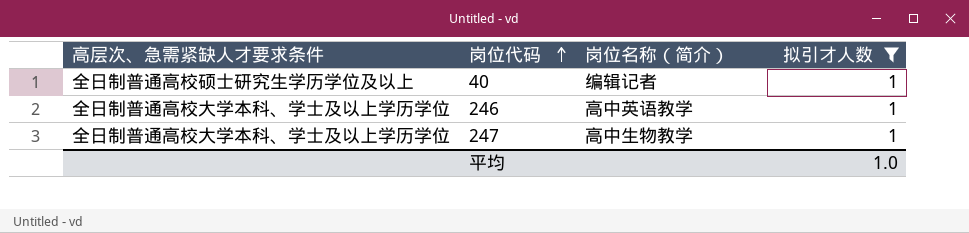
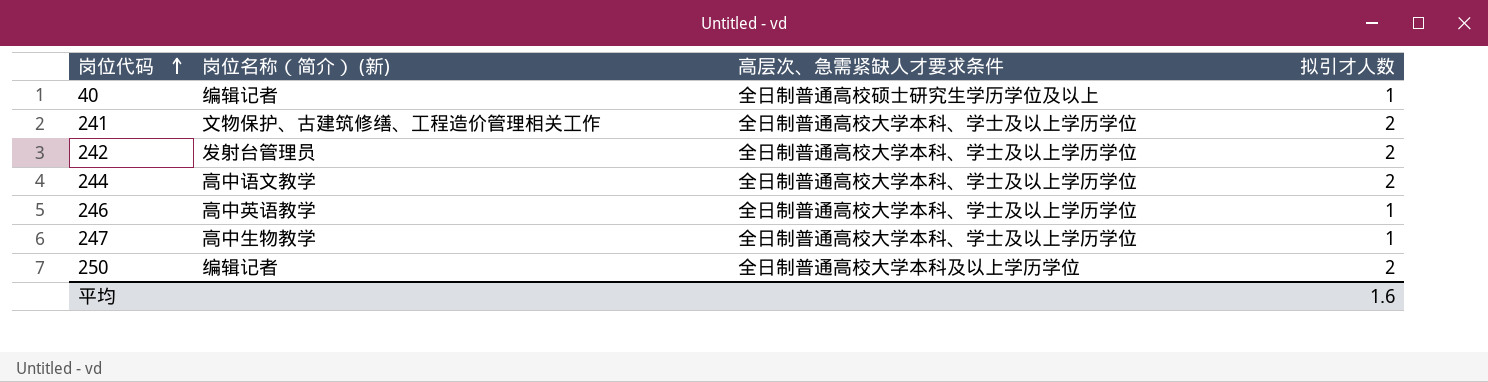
filter: 拟引才人数 = 1 -> none
column name: 岗位名称（简介） -> 岗位名称（简介） (新)
column 高层次、急需紧缺人才要求条件 | position: 1 -> 3
平均 | 拟引才人数: 1.0 -> 1.6

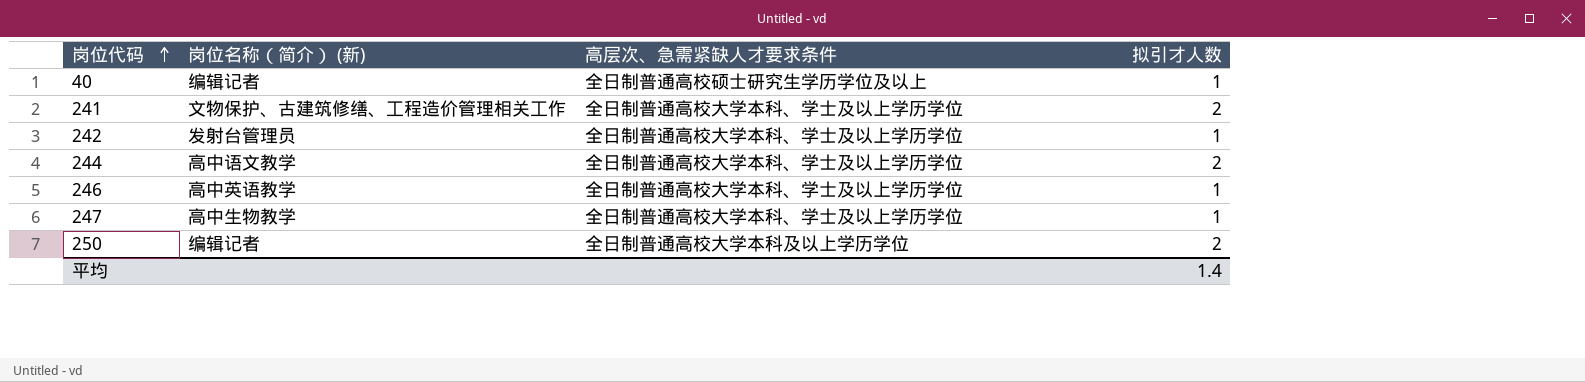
242 | 拟引才人数: 2 -> 1
平均 | 拟引才人数: 1.6 -> 1.4

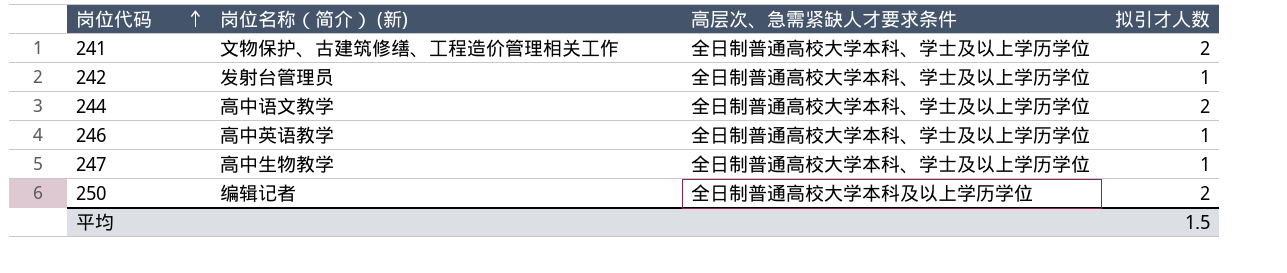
row 40: 编辑记者 | 全日制普通高校硕士研究生学历学位及以上 | 1 -> none
平均 | 拟引才人数: 1.4 -> 1.5

